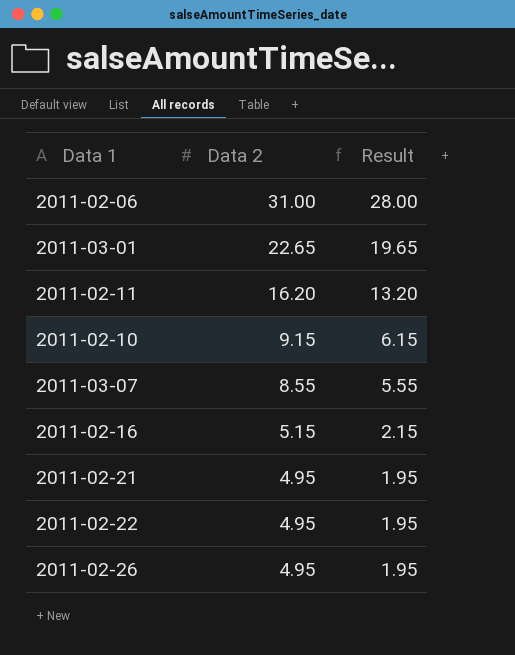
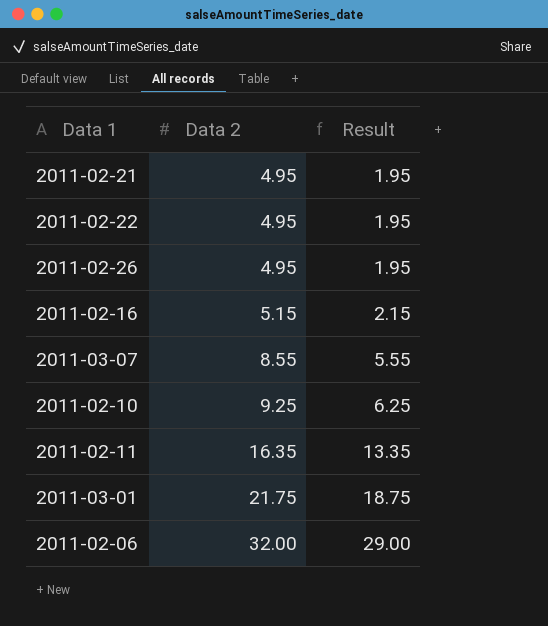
row order: Data 2 descending -> Data 2 ascending
2011-02-10 | Data 2: 9.15 -> 9.25
2011-02-10 | Result: 6.15 -> 6.25
2011-02-11 | Data 2: 16.20 -> 16.35
2011-02-11 | Result: 13.20 -> 13.35
2011-03-01 | Data 2: 22.65 -> 21.75
2011-03-01 | Result: 19.65 -> 18.75
2011-02-06 | Data 2: 31.00 -> 32.00
2011-02-06 | Result: 28.00 -> 29.00

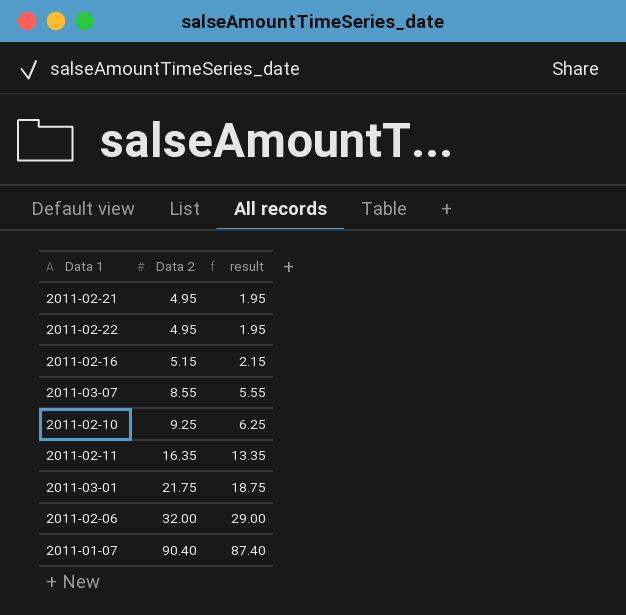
column name: Result -> result
row 2011-02-26: 4.95 | 1.95 -> none
row 2011-01-07: none -> 90.40 | 87.40

